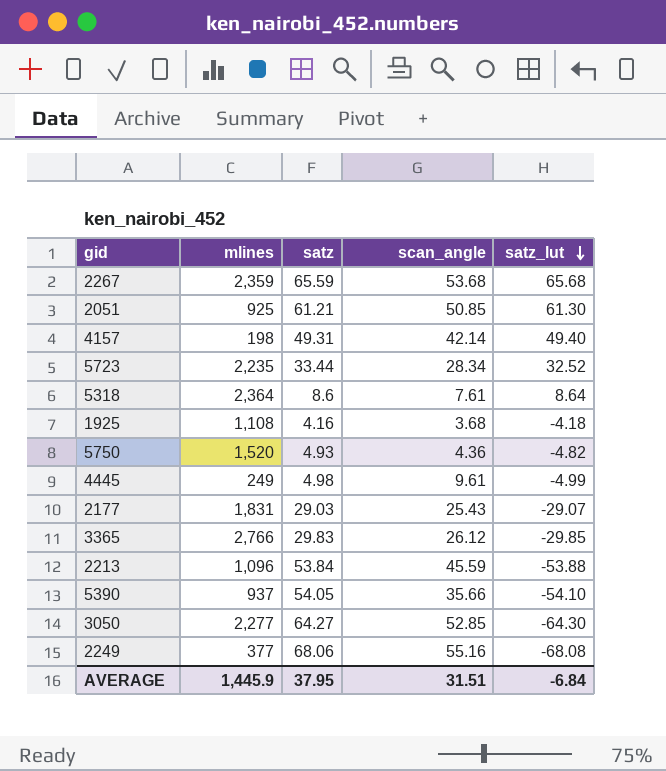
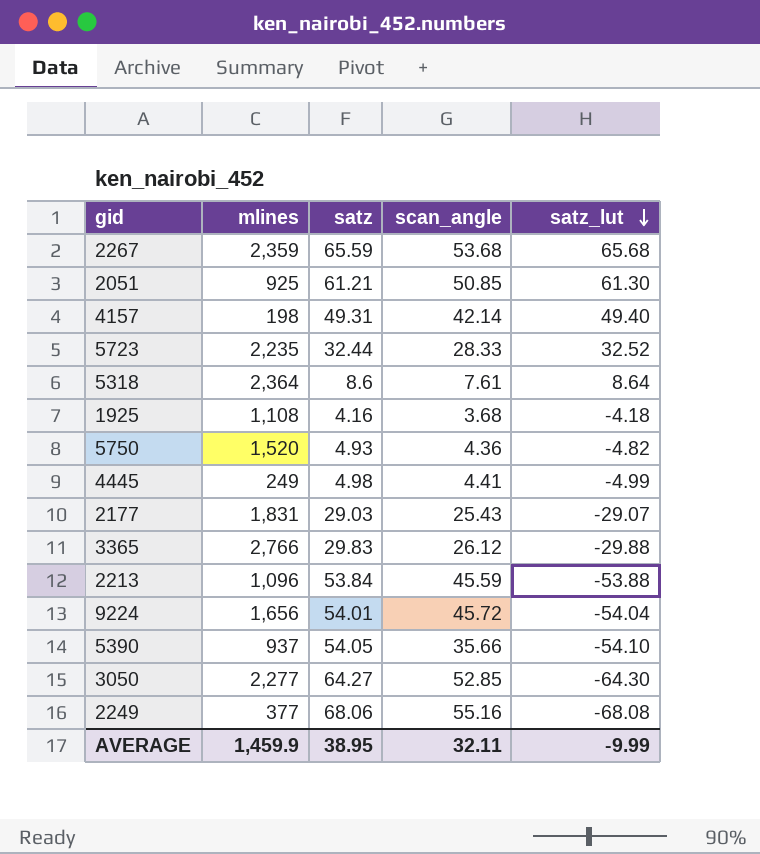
5723 | satz: 33.44 -> 32.44
5723 | scan_angle: 28.34 -> 28.33
4445 | scan_angle: 9.61 -> 4.41
3365 | satz_lut: -29.85 -> -29.88
row 9224: none -> 1,656 | 54.01 | 45.72 | -54.04
AVERAGE | mlines: 1,445.9 -> 1,459.9
AVERAGE | satz: 37.95 -> 38.95
AVERAGE | scan_angle: 31.51 -> 32.11
AVERAGE | satz_lut: -6.84 -> -9.99

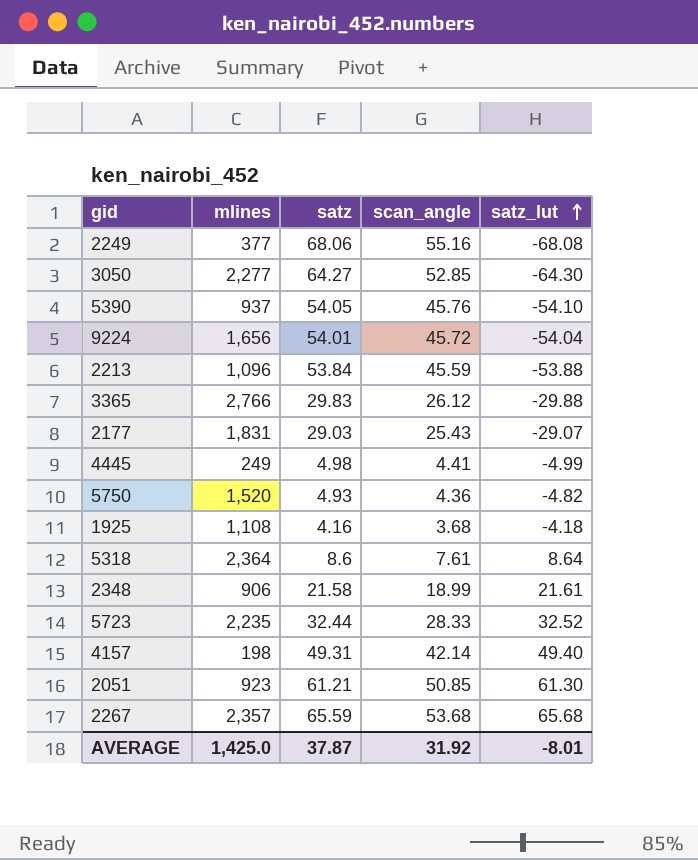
row order: satz_lut descending -> satz_lut ascending
5390 | scan_angle: 35.66 -> 45.76
row 2348: none -> 906 | 21.58 | 18.99 | 21.61
2051 | mlines: 925 -> 923
2267 | mlines: 2,359 -> 2,357
AVERAGE | mlines: 1,459.9 -> 1,425.0
AVERAGE | satz: 38.95 -> 37.87
AVERAGE | scan_angle: 32.11 -> 31.92
AVERAGE | satz_lut: -9.99 -> -8.01

